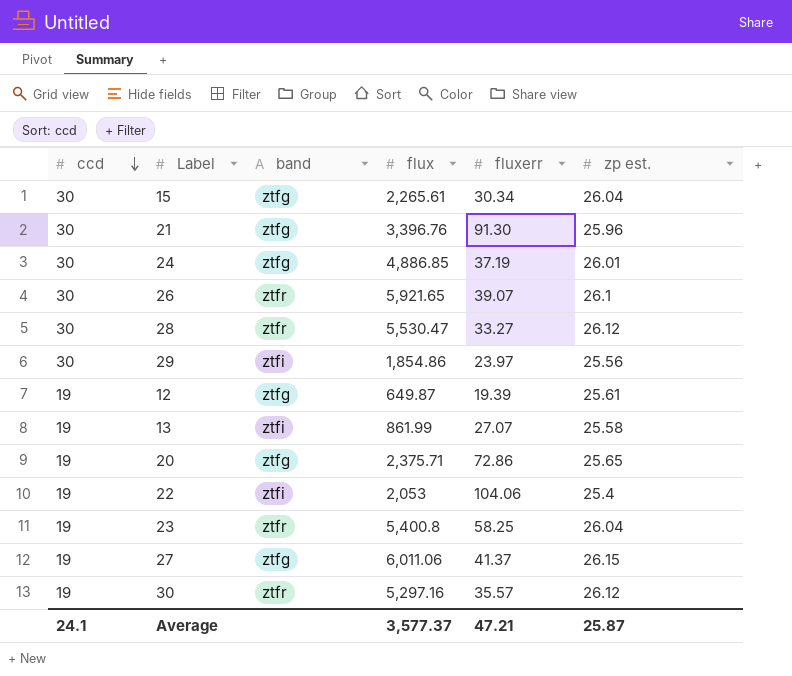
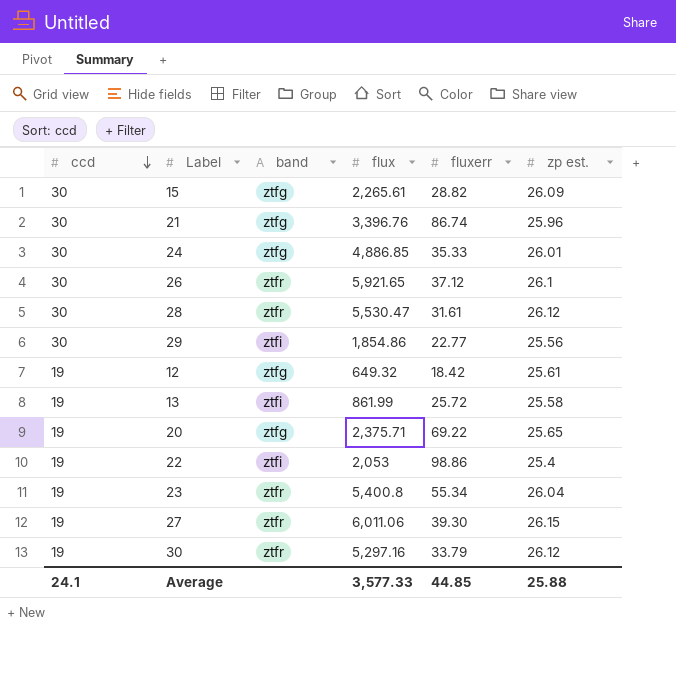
15 | fluxerr: 30.34 -> 28.82
15 | zp est.: 26.04 -> 26.09
21 | fluxerr: 91.30 -> 86.74
24 | fluxerr: 37.19 -> 35.33
26 | fluxerr: 39.07 -> 37.12
28 | fluxerr: 33.27 -> 31.61
29 | fluxerr: 23.97 -> 22.77
12 | flux: 649.87 -> 649.32
12 | fluxerr: 19.39 -> 18.42
13 | fluxerr: 27.07 -> 25.72
20 | fluxerr: 72.86 -> 69.22
22 | fluxerr: 104.06 -> 98.86
23 | fluxerr: 58.25 -> 55.34
27 | band: ztfg -> ztfr
27 | fluxerr: 41.37 -> 39.30
30 | fluxerr: 35.57 -> 33.79
Average | flux: 3,577.37 -> 3,577.33
Average | fluxerr: 47.21 -> 44.85
Average | zp est.: 25.87 -> 25.88

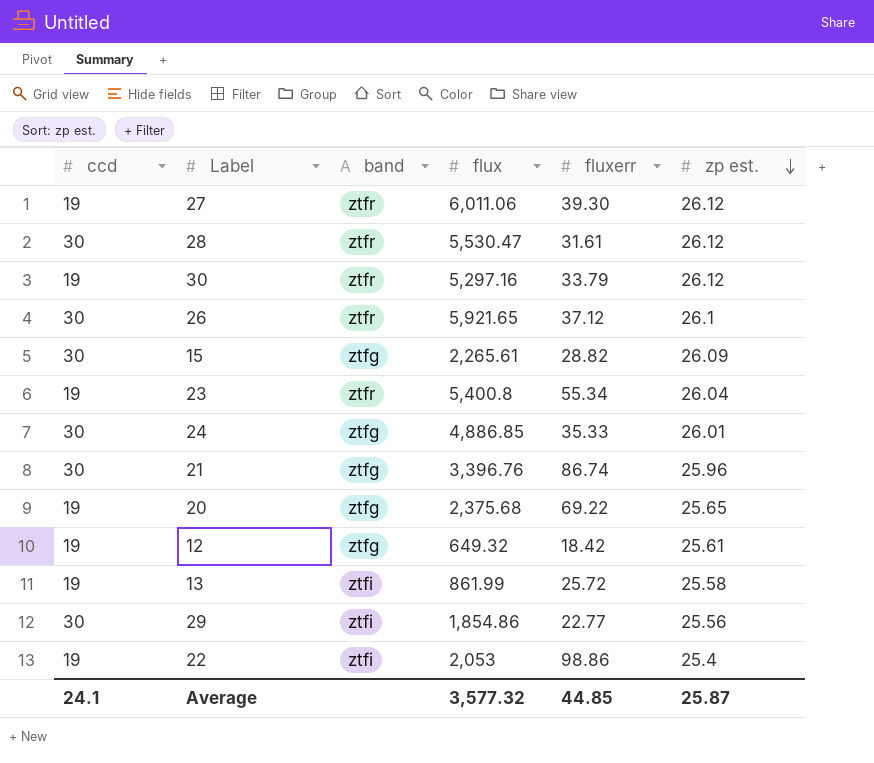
row order: ccd descending -> zp est. descending
27 | zp est.: 26.15 -> 26.12
20 | flux: 2,375.71 -> 2,375.68
Average | flux: 3,577.33 -> 3,577.32
Average | zp est.: 25.88 -> 25.87

